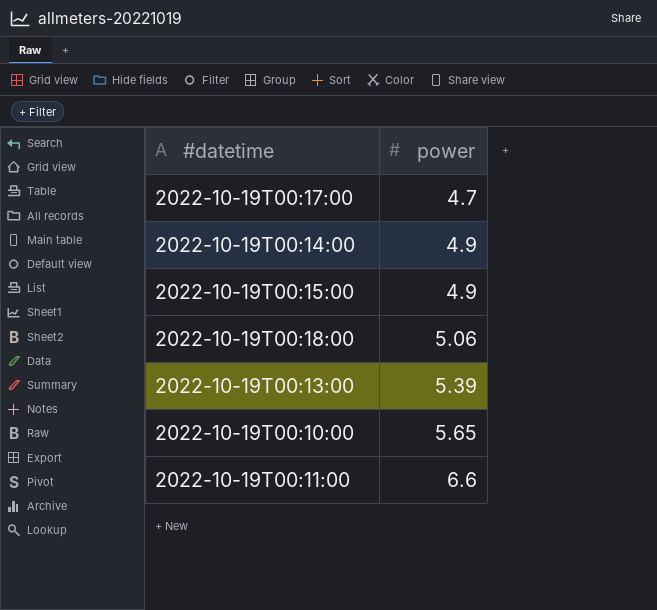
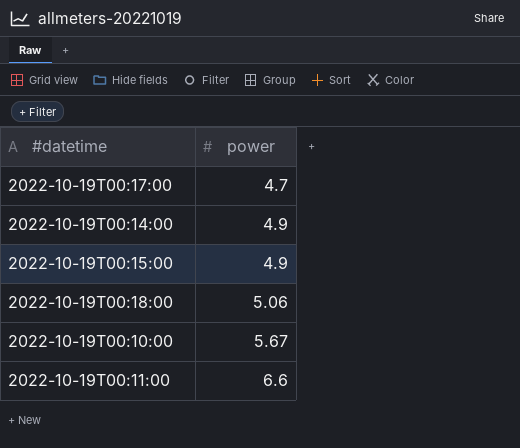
row 2022-10-19T00:13:00: 5.39 -> none
2022-10-19T00:10:00 | power: 5.65 -> 5.67

